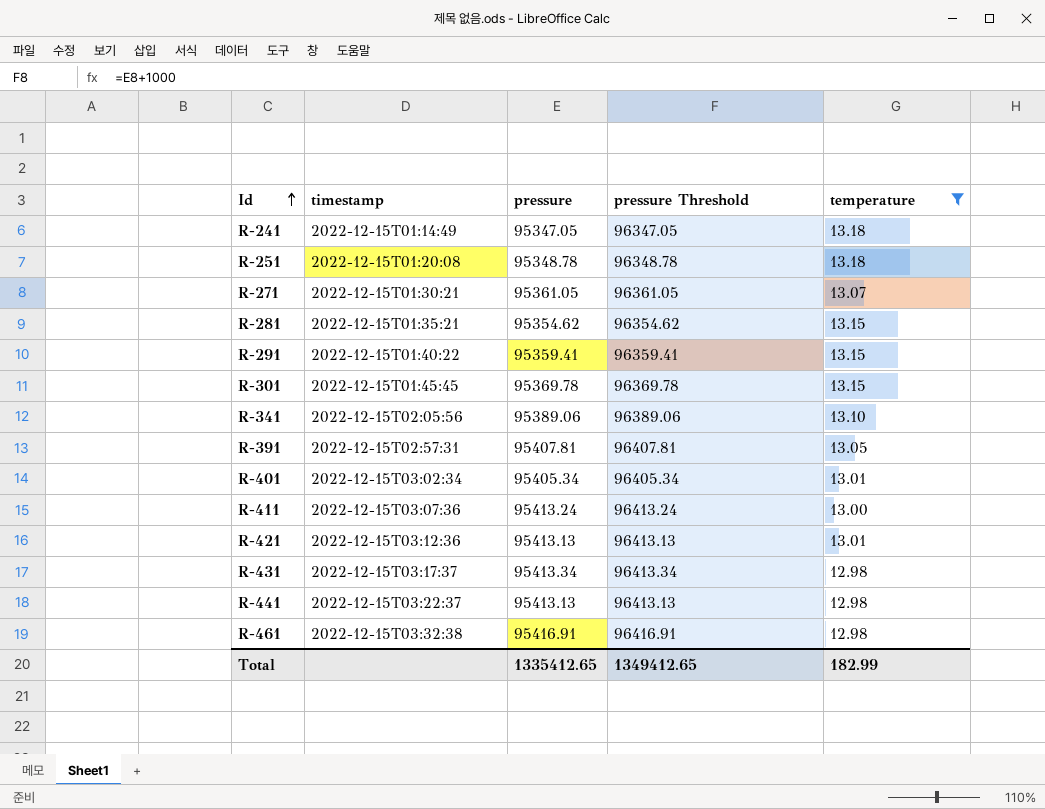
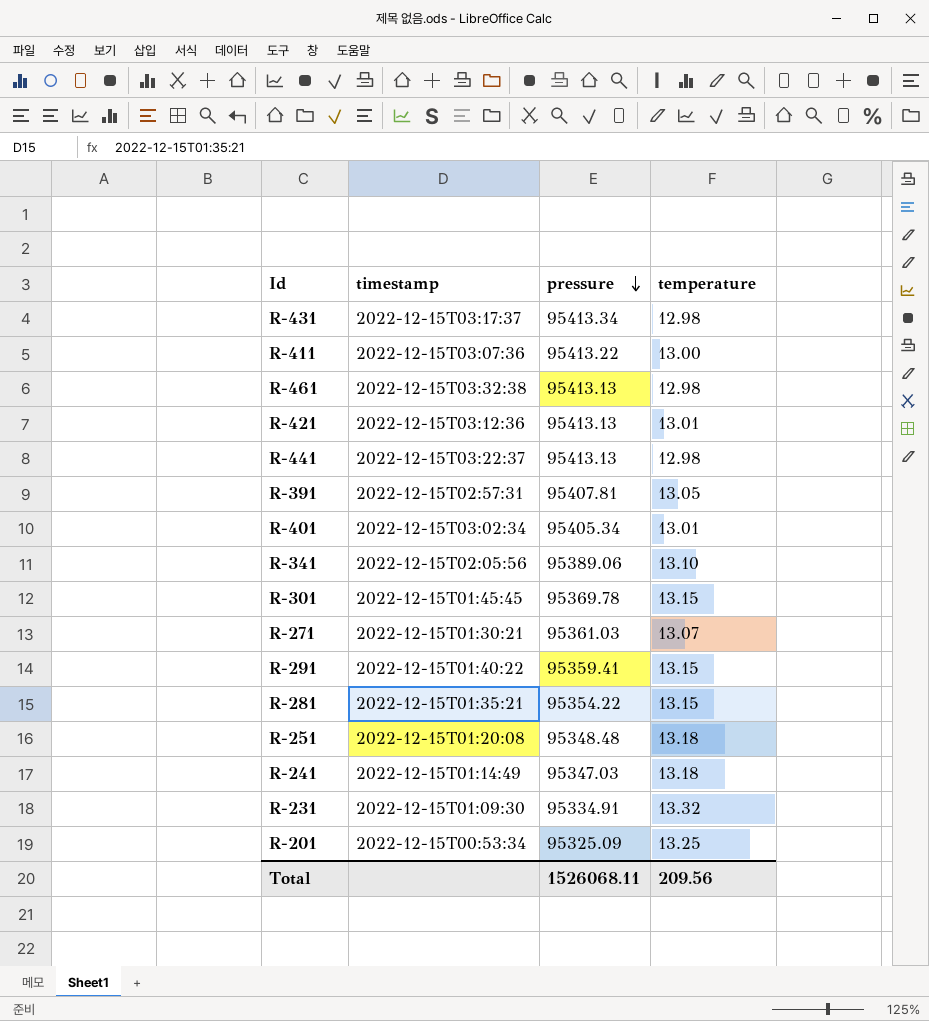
filter: temperature <= 13.18 -> none
row order: Id ascending -> pressure descending
column pressure Threshold | formula: [pressure] + 1000 -> none
R-411 | pressure: 95413.24 -> 95413.22
R-461 | pressure: 95416.91 -> 95413.13
R-271 | pressure: 95361.05 -> 95361.03
R-281 | pressure: 95354.62 -> 95354.22
R-251 | pressure: 95348.78 -> 95348.48
R-241 | pressure: 95347.05 -> 95347.03
Total | pressure: 1335412.65 -> 1526068.11
Total | temperature: 182.99 -> 209.56

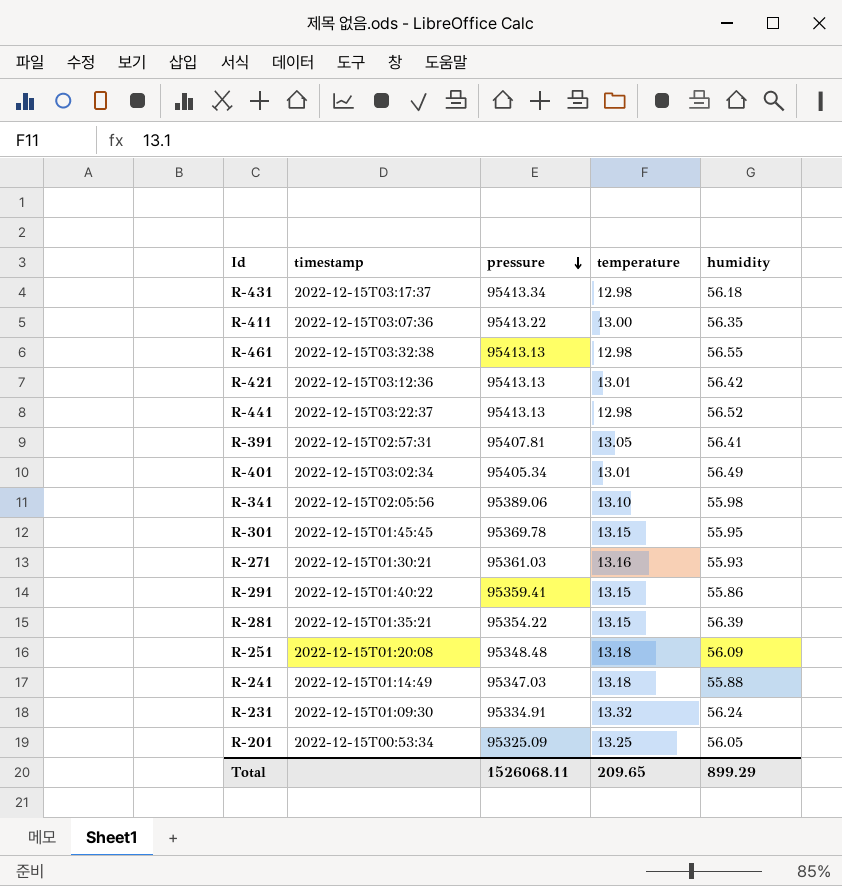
column humidity | position: none -> 5
R-271 | temperature: 13.07 -> 13.16
Total | temperature: 209.56 -> 209.65

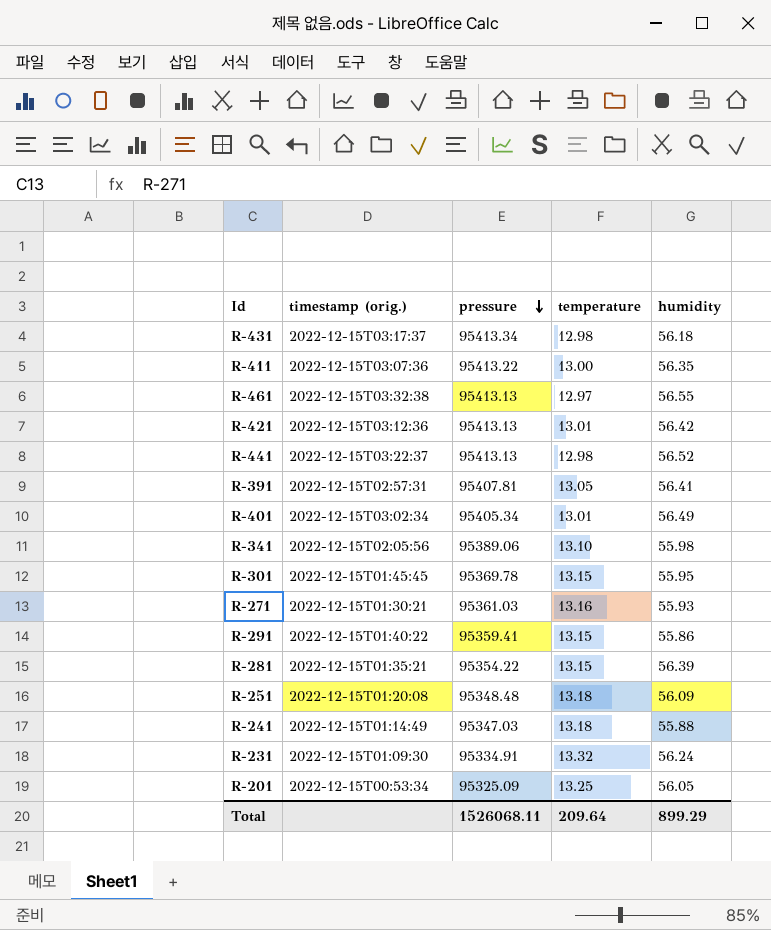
column name: timestamp -> timestamp (orig.)
R-461 | temperature: 12.98 -> 12.97
Total | temperature: 209.65 -> 209.64

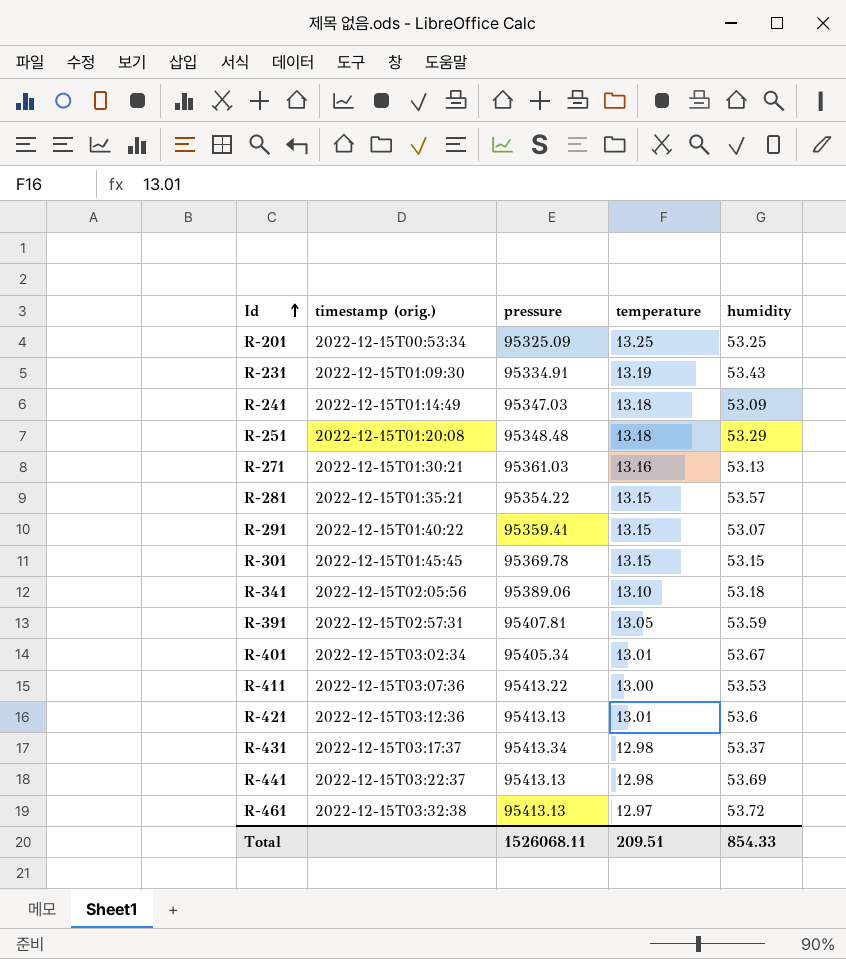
row order: pressure descending -> Id ascending
R-201 | humidity: 56.05 -> 53.25
R-231 | temperature: 13.32 -> 13.19
R-231 | humidity: 56.24 -> 53.43
R-241 | humidity: 55.88 -> 53.09
R-251 | humidity: 56.09 -> 53.29
R-271 | humidity: 55.93 -> 53.13
R-281 | humidity: 56.39 -> 53.57
R-291 | humidity: 55.86 -> 53.07
R-301 | humidity: 55.95 -> 53.15
R-341 | humidity: 55.98 -> 53.18
R-391 | humidity: 56.41 -> 53.59
R-401 | humidity: 56.49 -> 53.67
R-411 | humidity: 56.35 -> 53.53
R-421 | humidity: 56.42 -> 53.6
R-431 | humidity: 56.18 -> 53.37
R-441 | humidity: 56.52 -> 53.69
R-461 | humidity: 56.55 -> 53.72
Total | temperature: 209.64 -> 209.51
Total | humidity: 899.29 -> 854.33

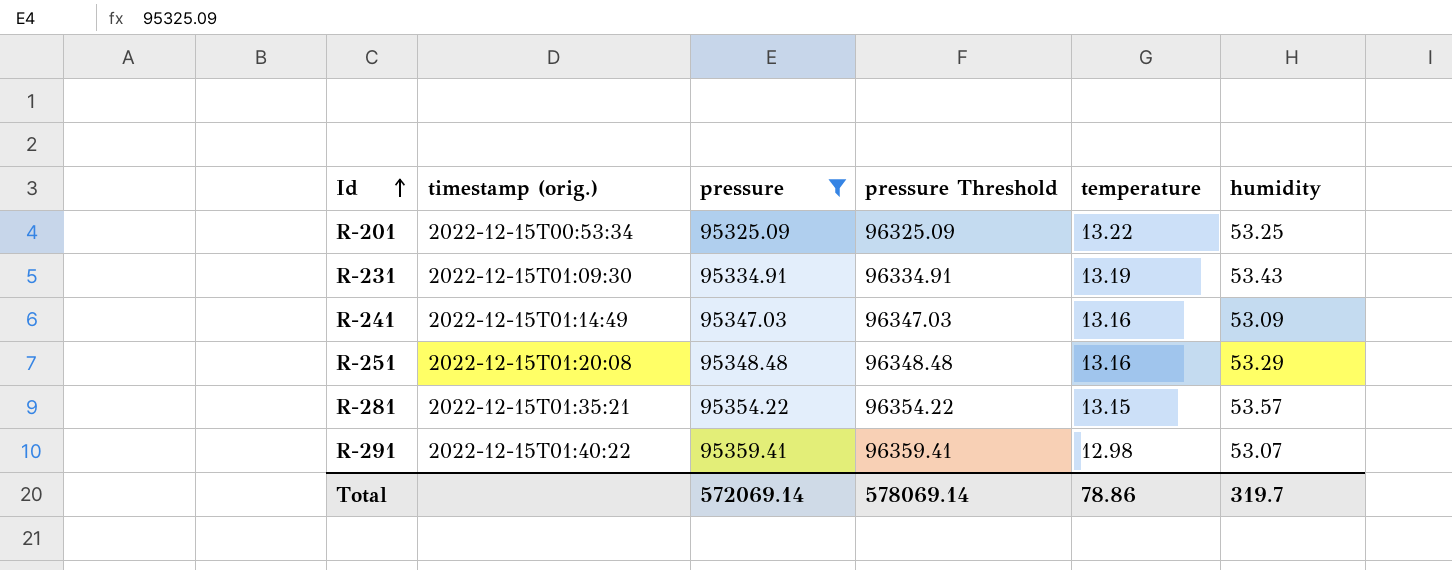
filter: none -> pressure <= 95359.41
column pressure Threshold | formula: none -> [pressure] + 1000
R-201 | temperature: 13.25 -> 13.22
R-241 | temperature: 13.18 -> 13.16
R-251 | temperature: 13.18 -> 13.16
R-291 | temperature: 13.15 -> 12.98
Total | pressure: 1526068.11 -> 572069.14
Total | temperature: 209.51 -> 78.86
Total | humidity: 854.33 -> 319.7

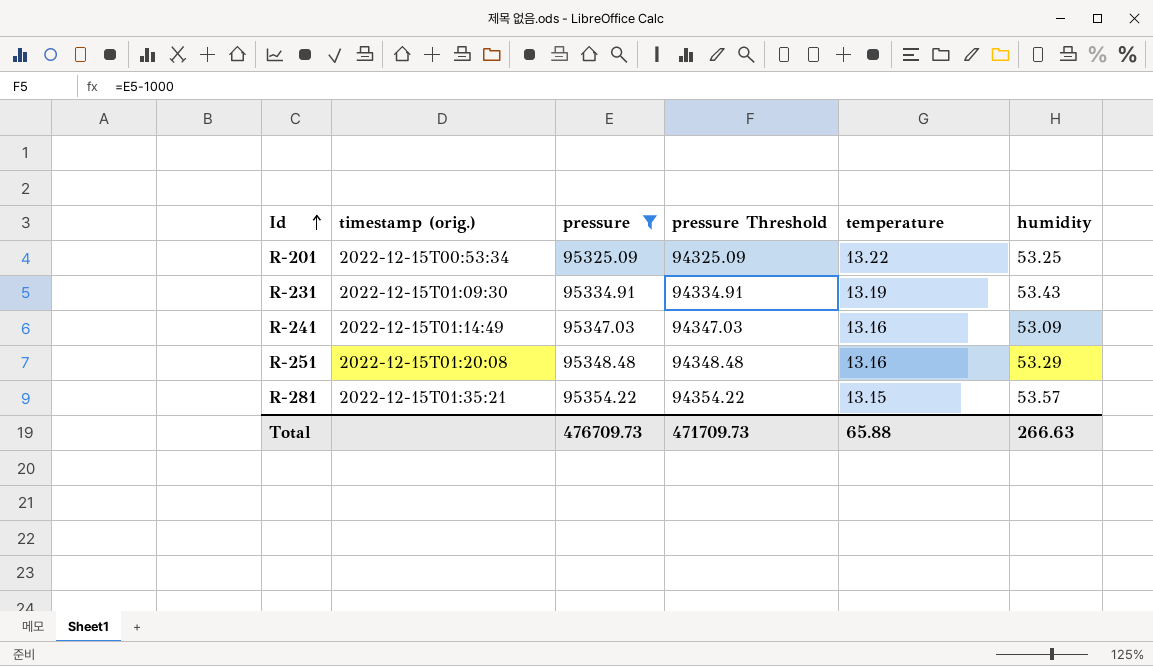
column pressure Threshold | formula: [pressure] + 1000 -> [pressure] - 1000
row R-291: 2022-12-15T01:40:22 | 95359.41 | 96359.41 | 12.98 | 53.07 -> none
Total | pressure: 572069.14 -> 476709.73
Total | pressure Threshold: 578069.14 -> 471709.73
Total | temperature: 78.86 -> 65.88
Total | humidity: 319.7 -> 266.63

